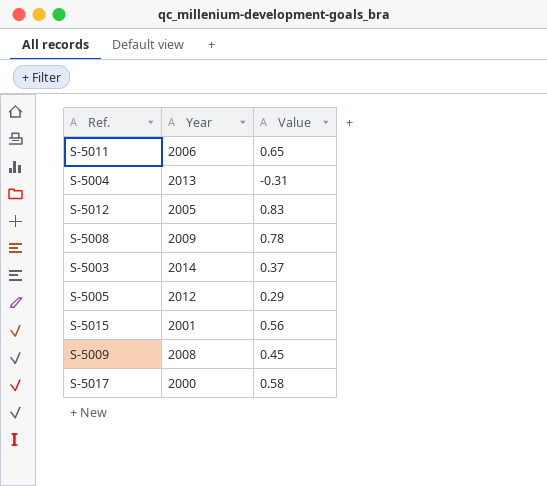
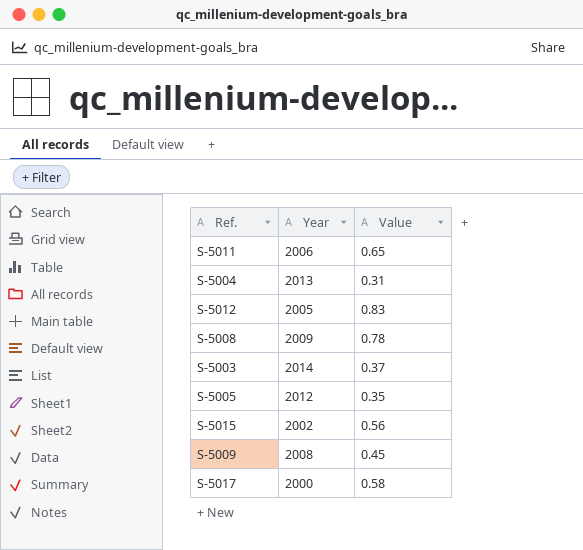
S-5004 | Value: -0.31 -> 0.31
S-5005 | Value: 0.29 -> 0.35
S-5015 | Year: 2001 -> 2002

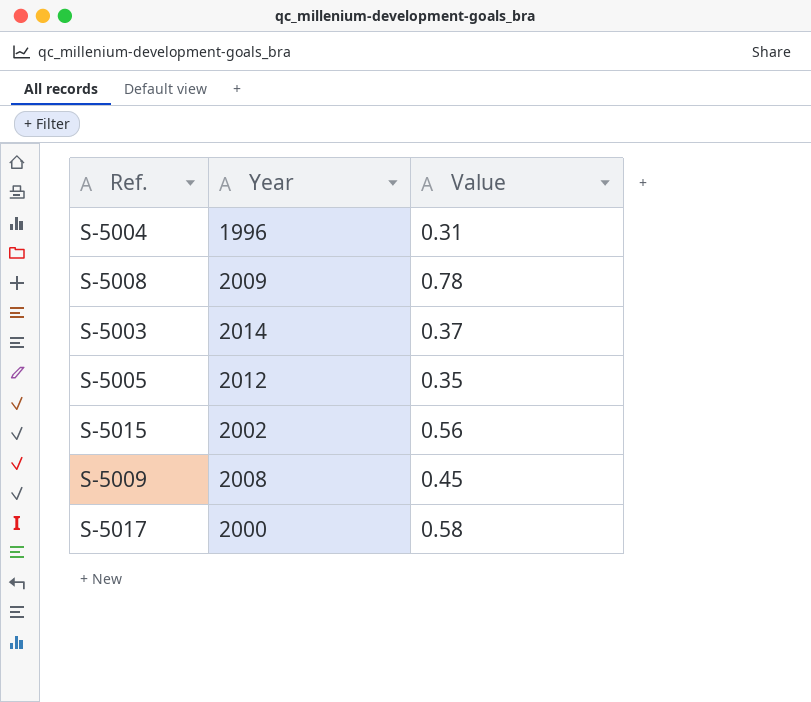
row S-5011: 2006 | 0.65 -> none
row S-5012: 2005 | 0.83 -> none
S-5004 | Year: 2013 -> 1996

